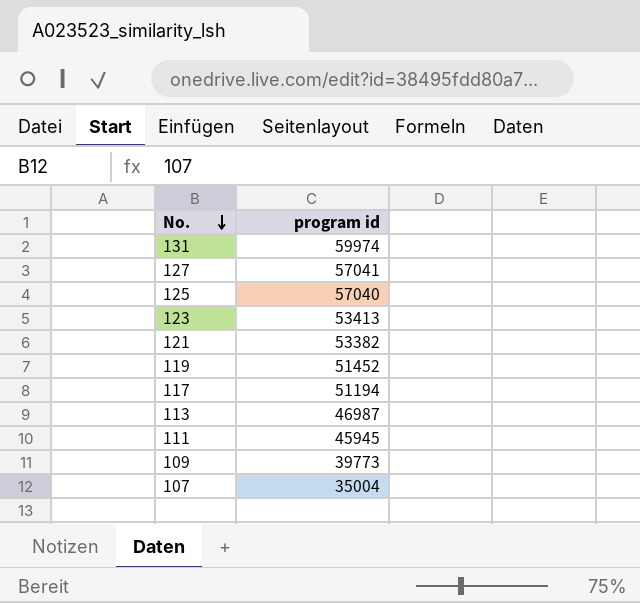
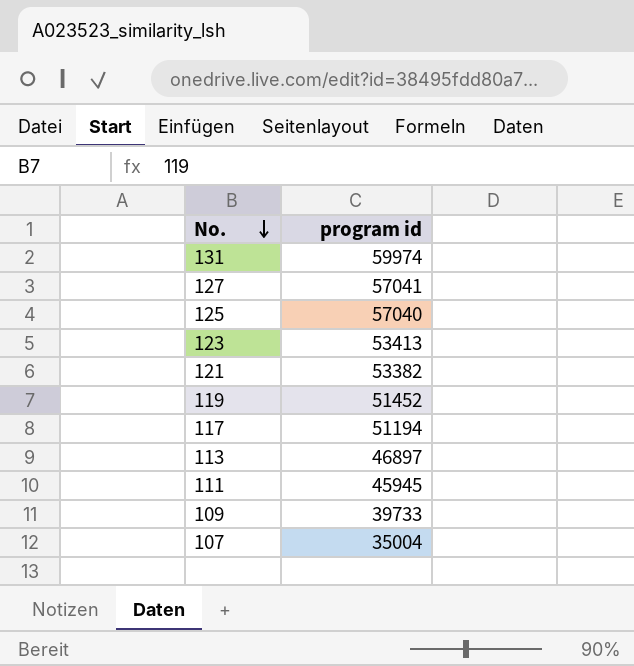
113 | program id: 46987 -> 46897
109 | program id: 39773 -> 39733

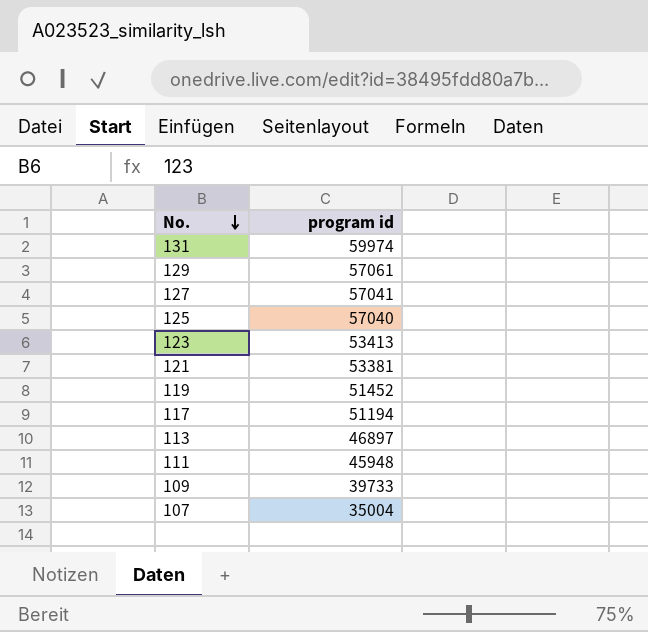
row 129: none -> 57061
121 | program id: 53382 -> 53381
111 | program id: 45945 -> 45948

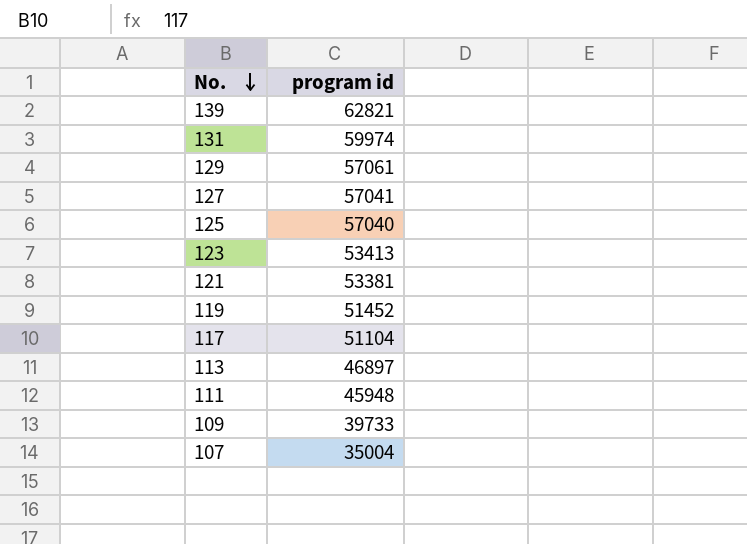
row 139: none -> 62821
117 | program id: 51194 -> 51104

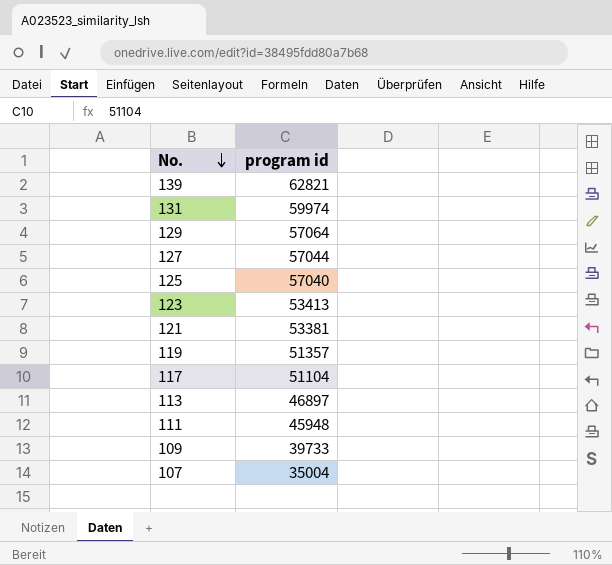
129 | program id: 57061 -> 57064
127 | program id: 57041 -> 57044
119 | program id: 51452 -> 51357

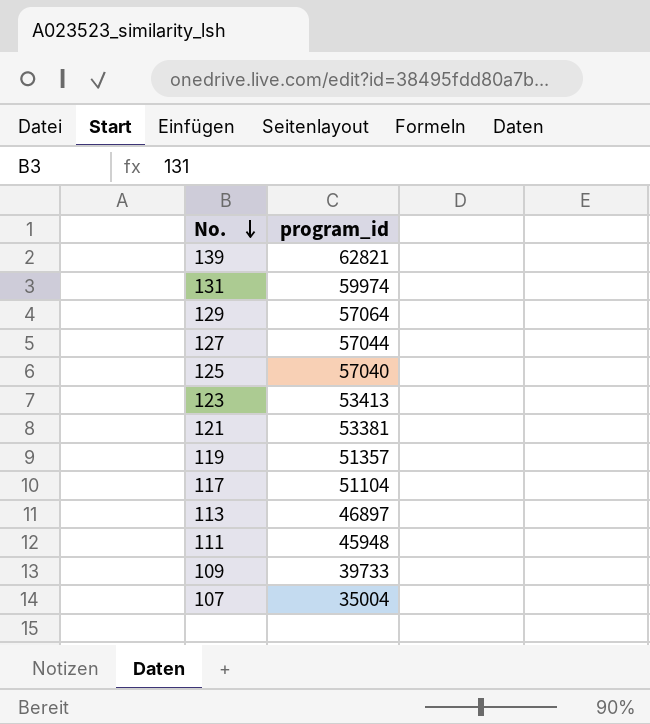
column name: program id -> program_id

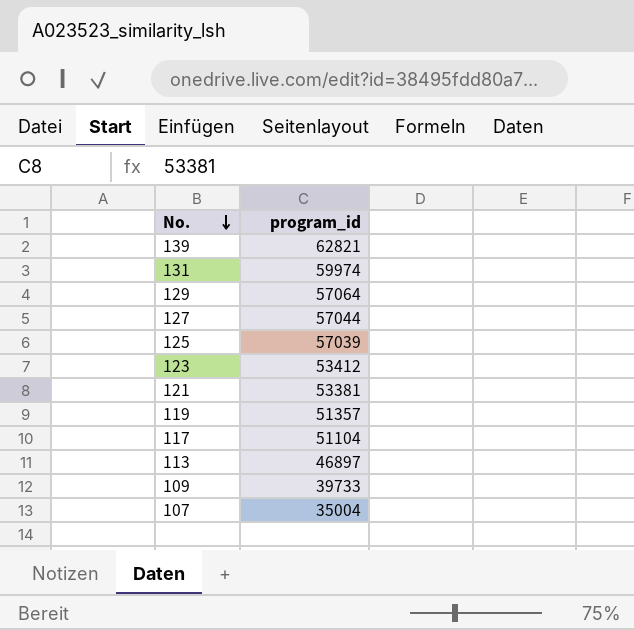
row 111: 45948 -> none
125 | program_id: 57040 -> 57039
123 | program_id: 53413 -> 53412

